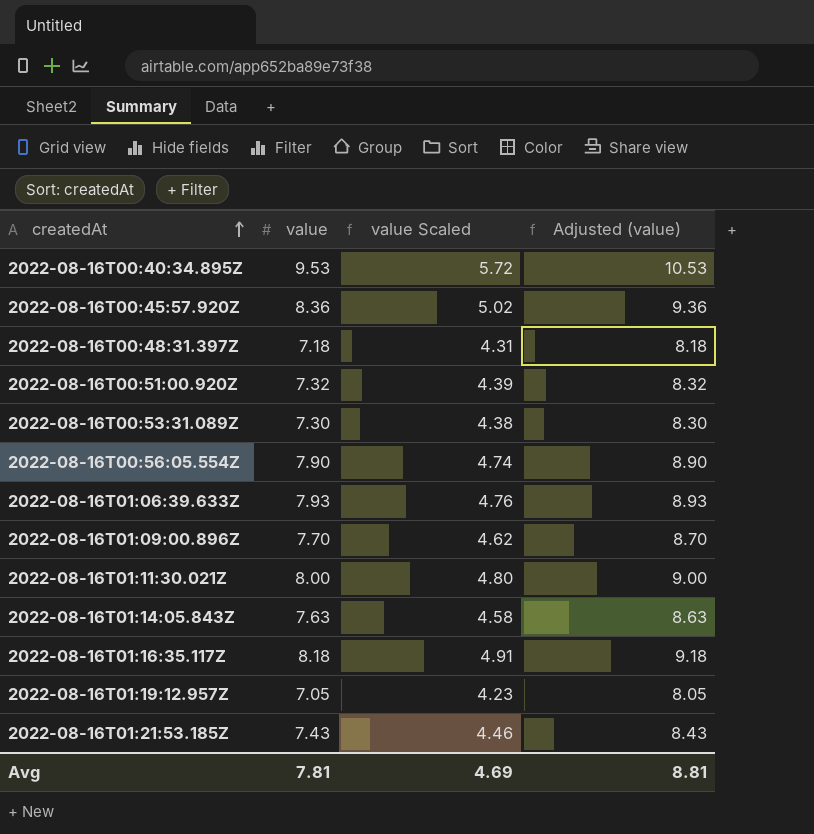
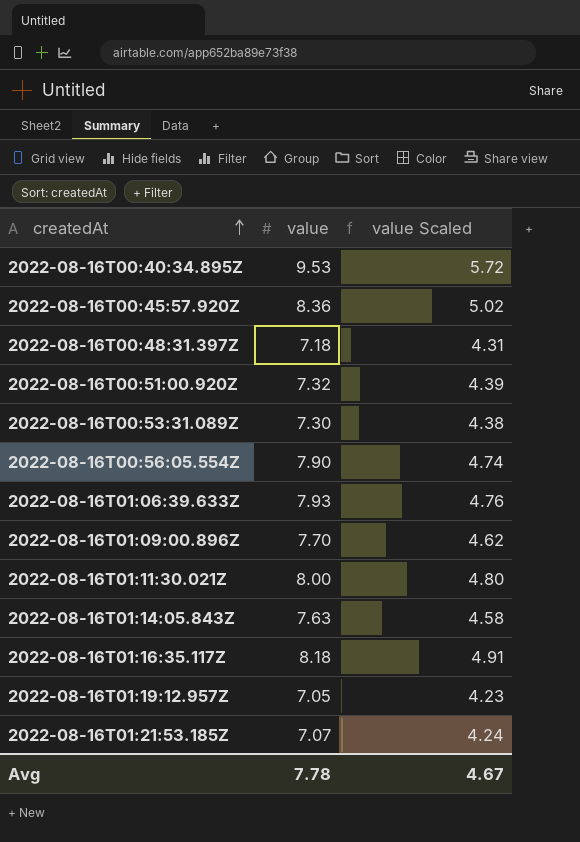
column Adjusted (value) | formula: [value] + 1 -> none
2022-08-16T01:21:53.185Z | value: 7.43 -> 7.07
2022-08-16T01:21:53.185Z | value Scaled: 4.46 -> 4.24
Avg | value: 7.81 -> 7.78
Avg | value Scaled: 4.69 -> 4.67

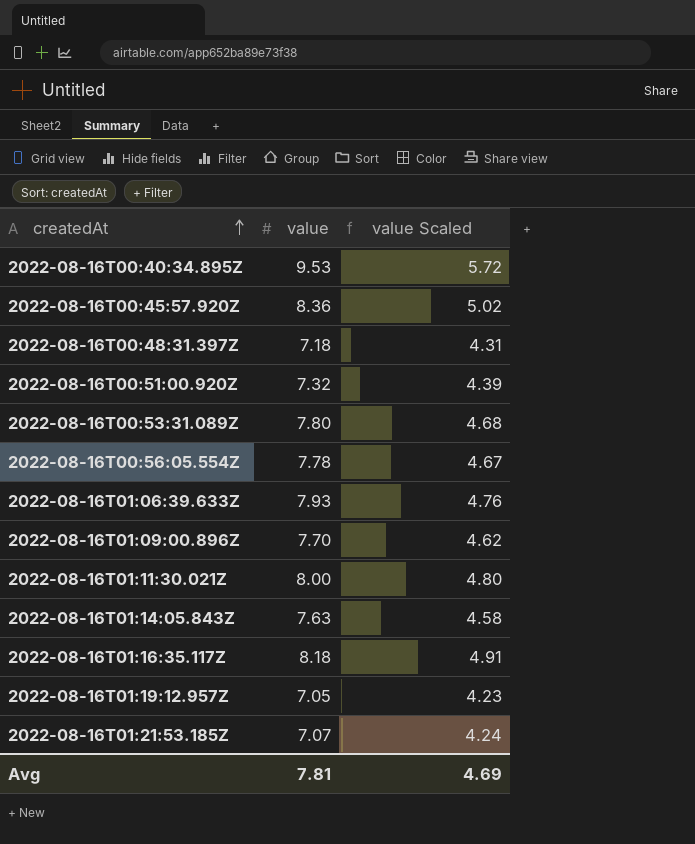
2022-08-16T00:53:31.089Z | value: 7.30 -> 7.80
2022-08-16T00:53:31.089Z | value Scaled: 4.38 -> 4.68
2022-08-16T00:56:05.554Z | value: 7.90 -> 7.78
2022-08-16T00:56:05.554Z | value Scaled: 4.74 -> 4.67
Avg | value: 7.78 -> 7.81
Avg | value Scaled: 4.67 -> 4.69

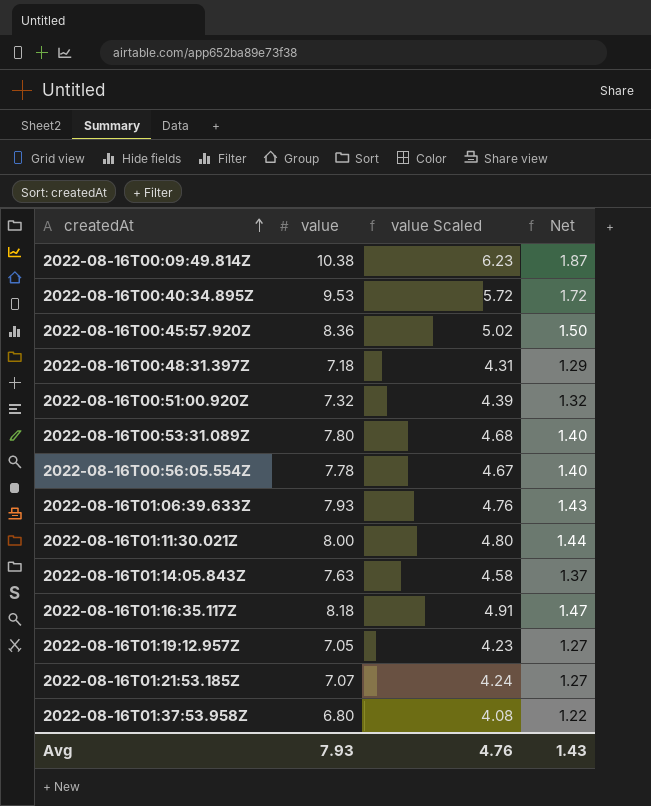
column Net | formula: none -> [value] * 0.18
row 2022-08-16T01:09:00.896Z: 7.70 | 4.62 -> none
row 2022-08-16T00:09:49.814Z: none -> 10.38 | 6.23 | 1.87
row 2022-08-16T01:37:53.958Z: none -> 6.80 | 4.08 | 1.22
Avg | value: 7.81 -> 7.93
Avg | value Scaled: 4.69 -> 4.76

